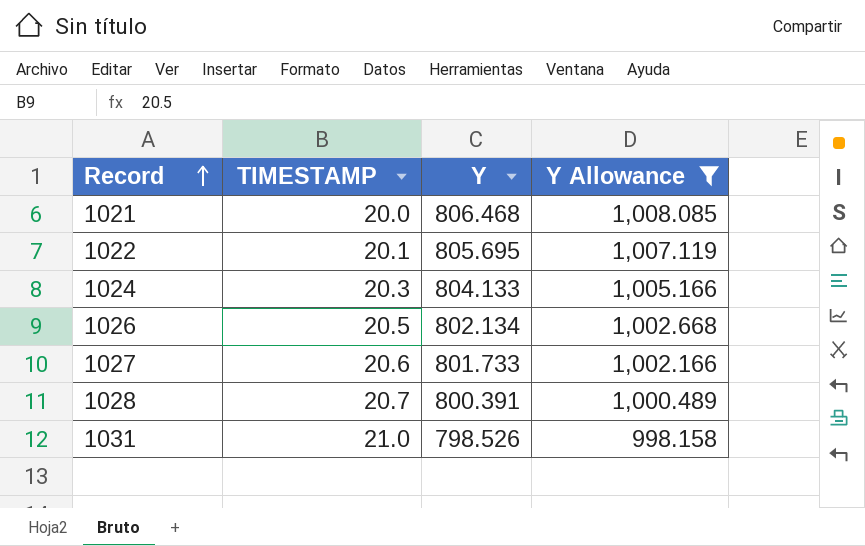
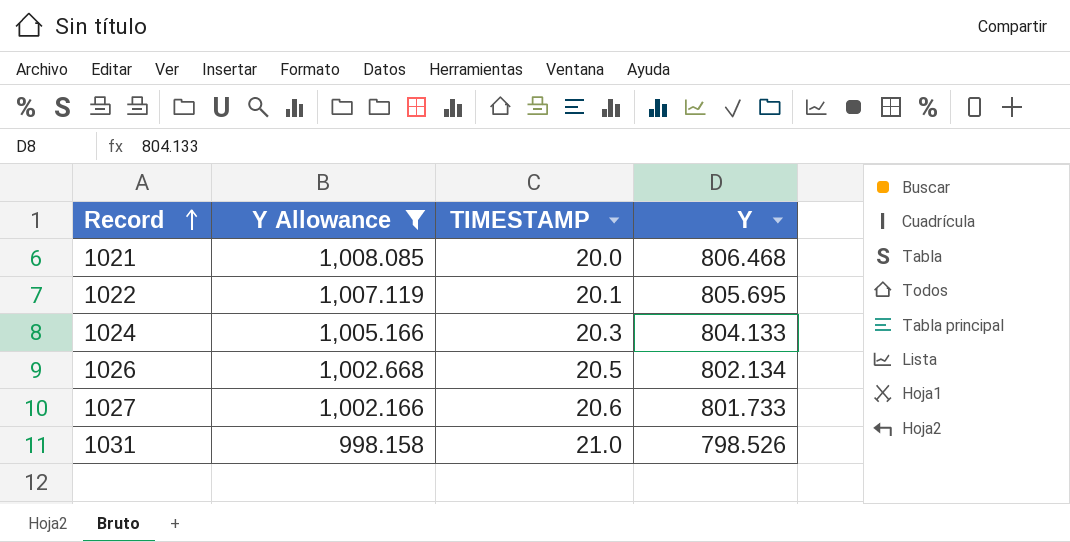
column Y Allowance | position: 4 -> 2
row 1028: 20.7 | 800.391 | 1,000.489 -> none

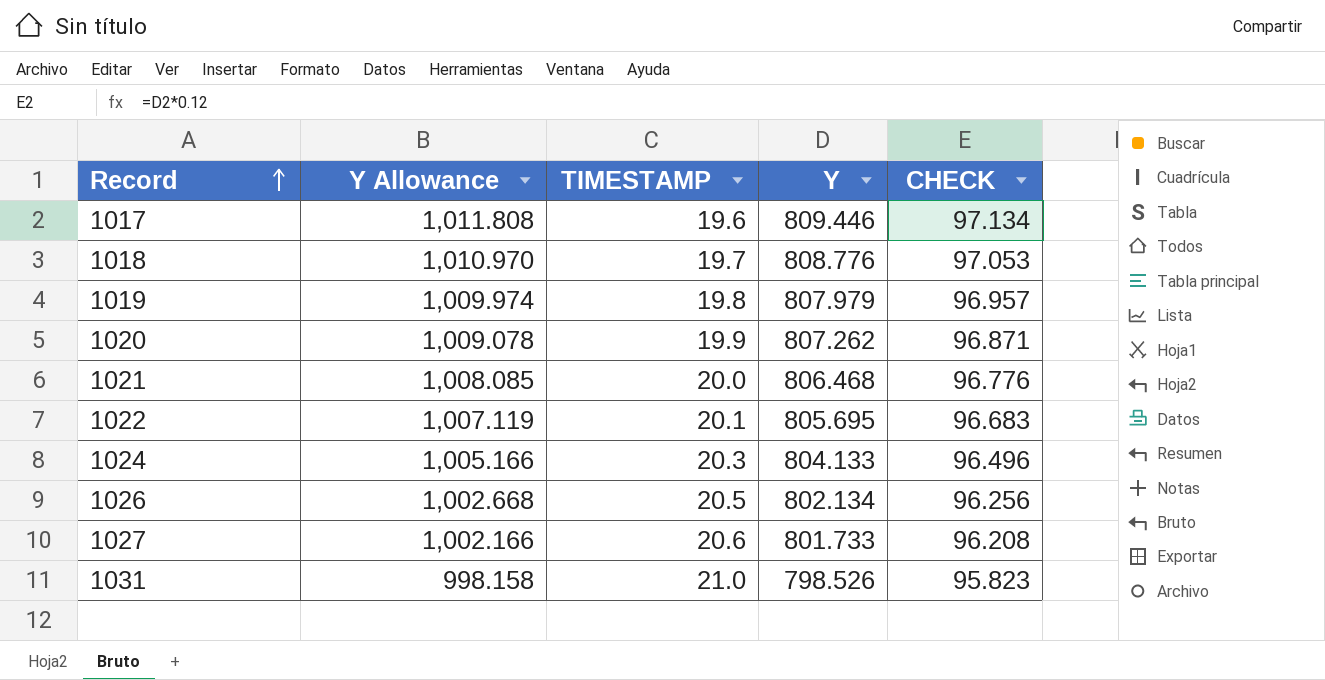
filter: Y Allowance <= 1,008.085 -> none
column CHECK | formula: none -> [Y] * 0.12

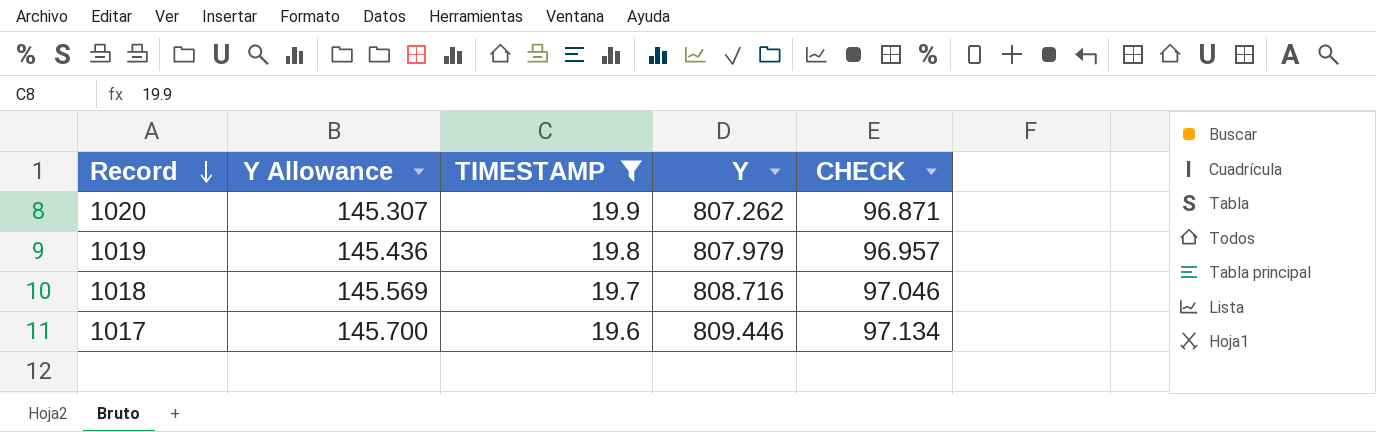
filter: none -> TIMESTAMP <= 19.9
row order: Record ascending -> Record descending
column Y Allowance | formula: [Y] * 1.25 -> [Y] * 0.18
1018 | Y: 808.776 -> 808.716
1018 | CHECK: 97.053 -> 97.046

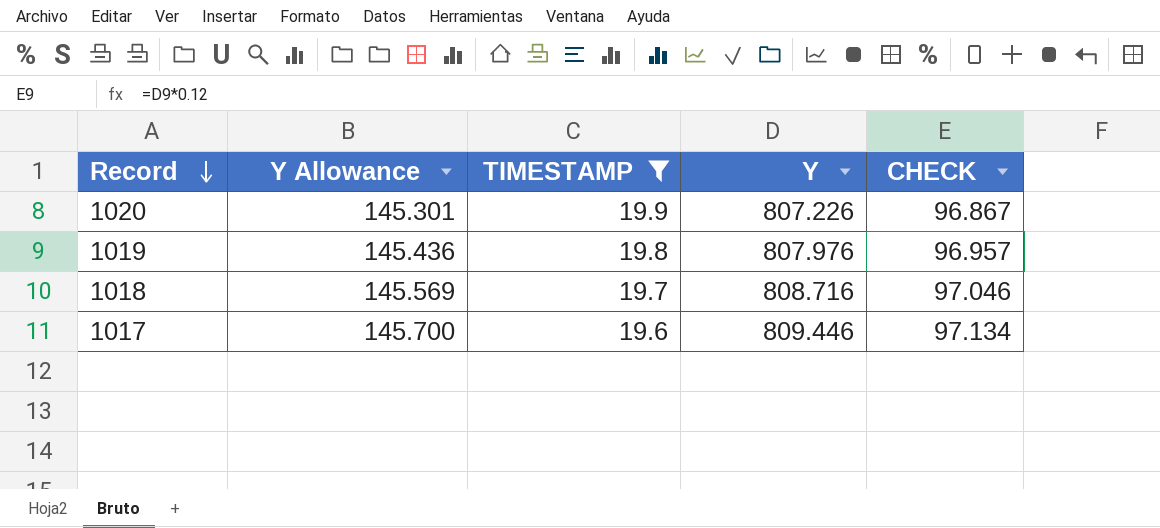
1020 | Y Allowance: 145.307 -> 145.301
1020 | Y: 807.262 -> 807.226
1020 | CHECK: 96.871 -> 96.867
1019 | Y: 807.979 -> 807.976

